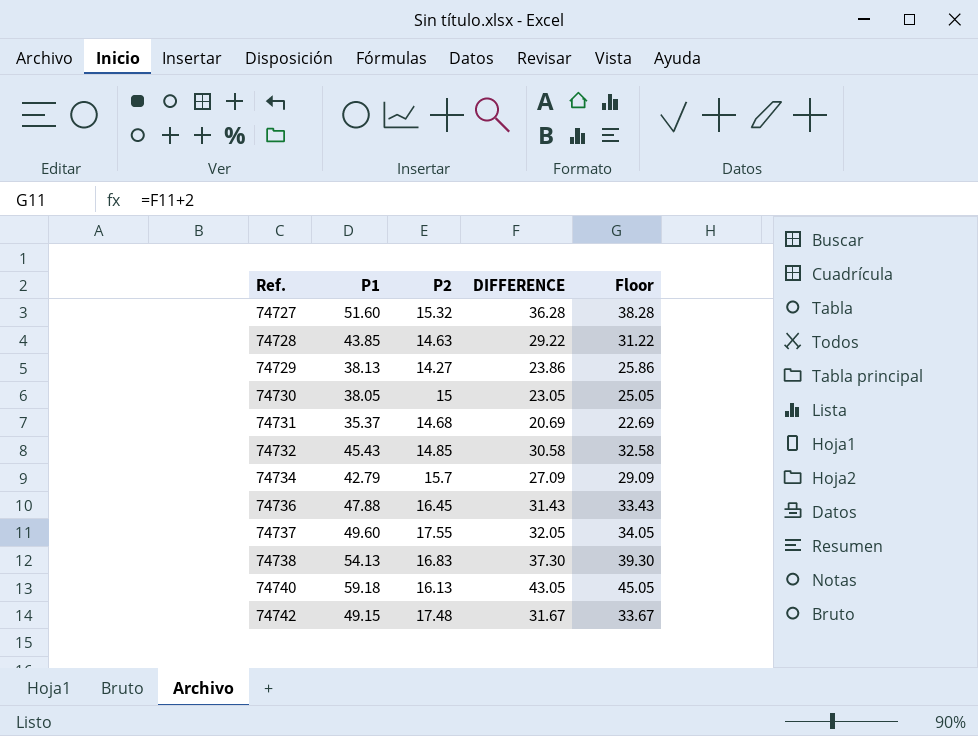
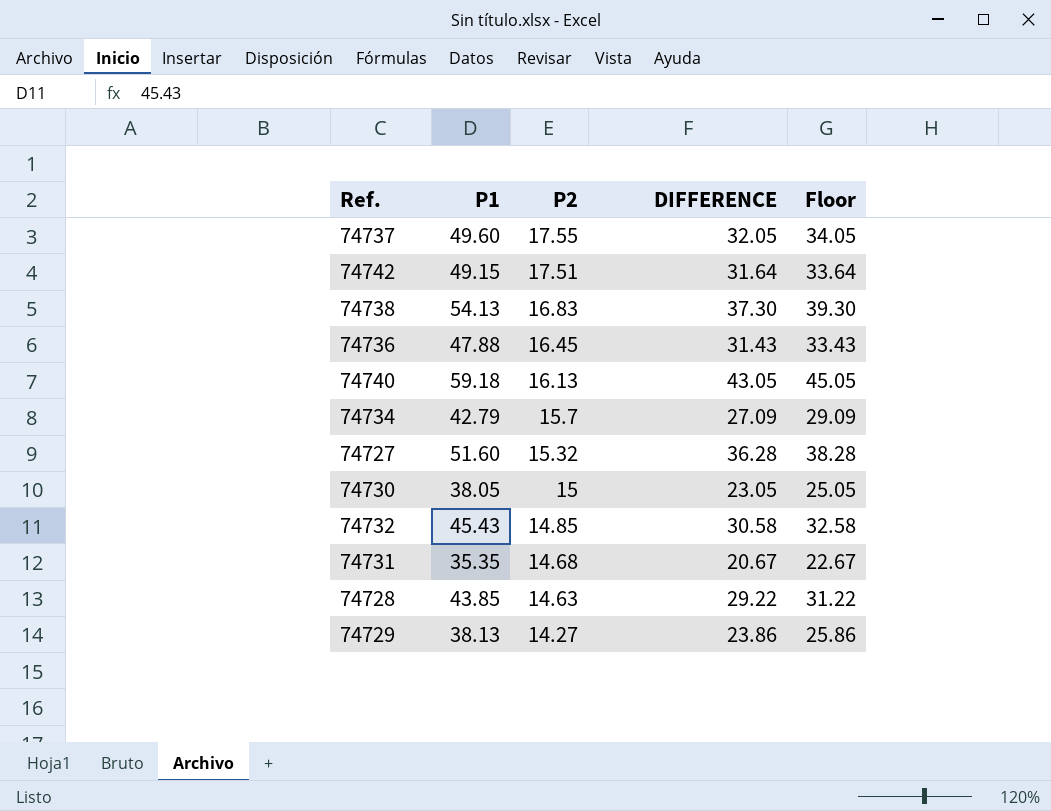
row order: Ref. ascending -> P2 descending
74742 | P2: 17.48 -> 17.51
74742 | DIFFERENCE: 31.67 -> 31.64
74742 | Floor: 33.67 -> 33.64
74731 | P1: 35.37 -> 35.35
74731 | DIFFERENCE: 20.69 -> 20.67
74731 | Floor: 22.69 -> 22.67

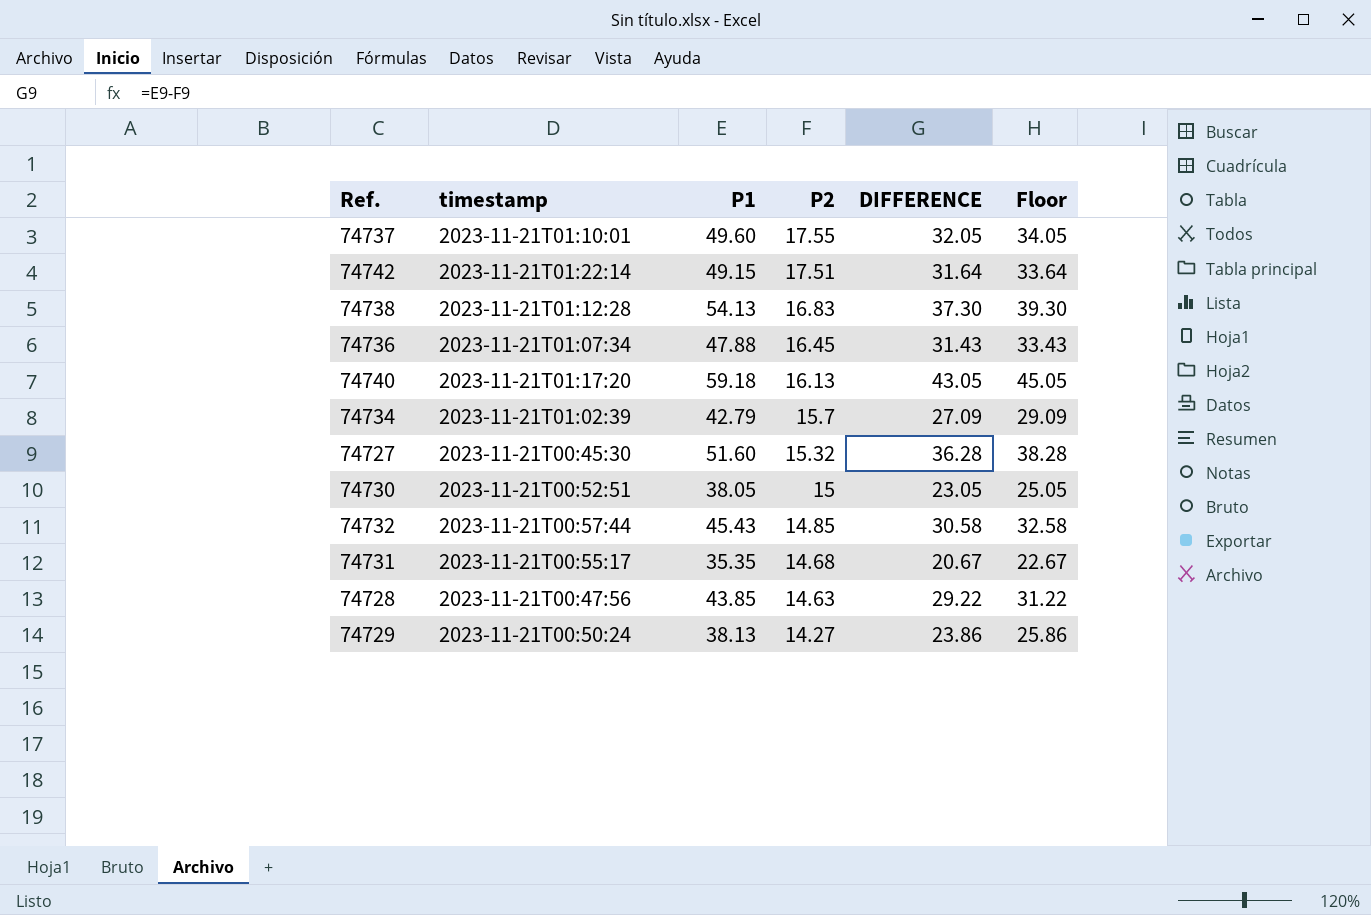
column timestamp | position: none -> 2

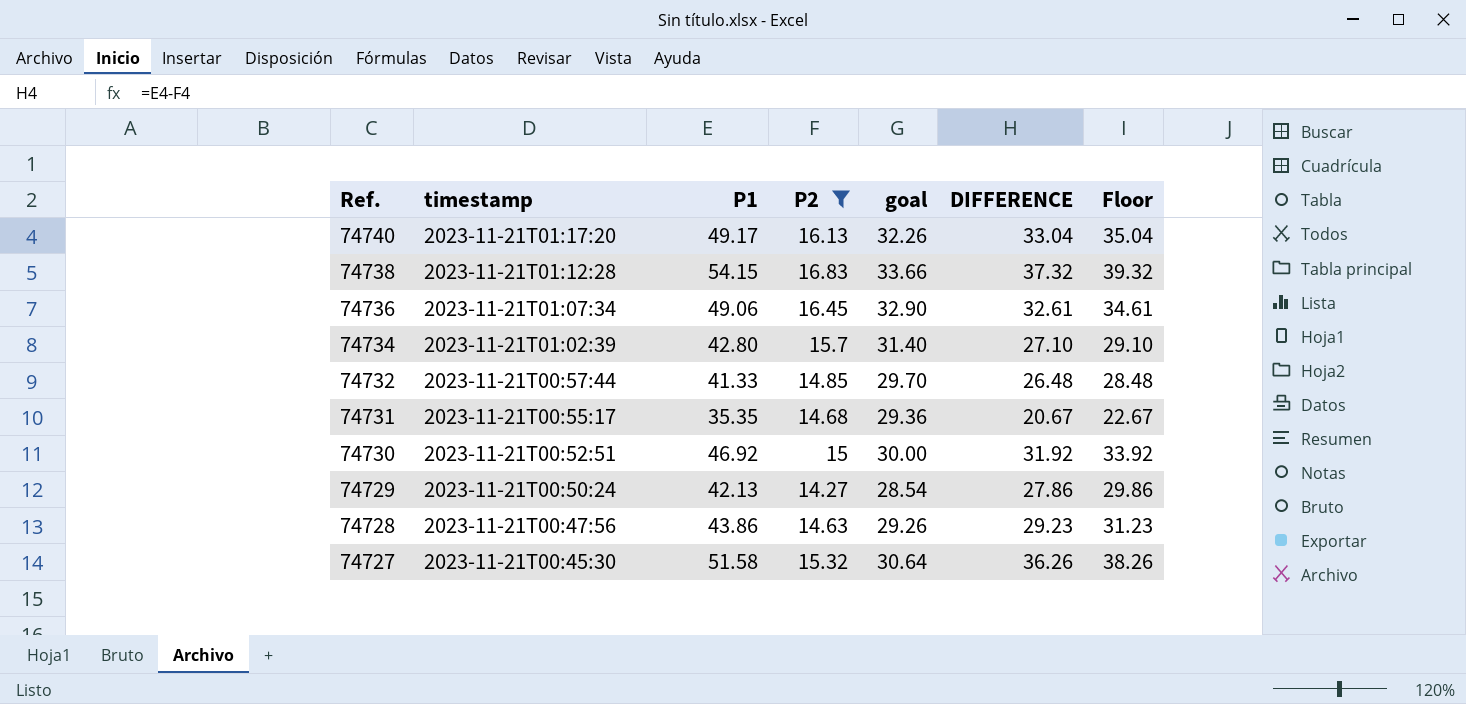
filter: none -> P2 <= 16.83
row order: P2 descending -> Ref. descending
column goal | formula: none -> [P2] * 2
74740 | P1: 59.18 -> 49.17
74740 | DIFFERENCE: 43.05 -> 33.04
74740 | Floor: 45.05 -> 35.04
74738 | P1: 54.13 -> 54.15
74738 | DIFFERENCE: 37.30 -> 37.32
74738 | Floor: 39.30 -> 39.32
74736 | P1: 47.88 -> 49.06
74736 | DIFFERENCE: 31.43 -> 32.61
74736 | Floor: 33.43 -> 34.61
74734 | P1: 42.79 -> 42.80
74734 | DIFFERENCE: 27.09 -> 27.10
74734 | Floor: 29.09 -> 29.10
74732 | P1: 45.43 -> 41.33
74732 | DIFFERENCE: 30.58 -> 26.48
74732 | Floor: 32.58 -> 28.48
74730 | P1: 38.05 -> 46.92
74730 | DIFFERENCE: 23.05 -> 31.92
74730 | Floor: 25.05 -> 33.92
74729 | P1: 38.13 -> 42.13
74729 | DIFFERENCE: 23.86 -> 27.86
74729 | Floor: 25.86 -> 29.86
74728 | P1: 43.85 -> 43.86
74728 | DIFFERENCE: 29.22 -> 29.23
74728 | Floor: 31.22 -> 31.23
74727 | P1: 51.60 -> 51.58
74727 | DIFFERENCE: 36.28 -> 36.26
74727 | Floor: 38.28 -> 38.26

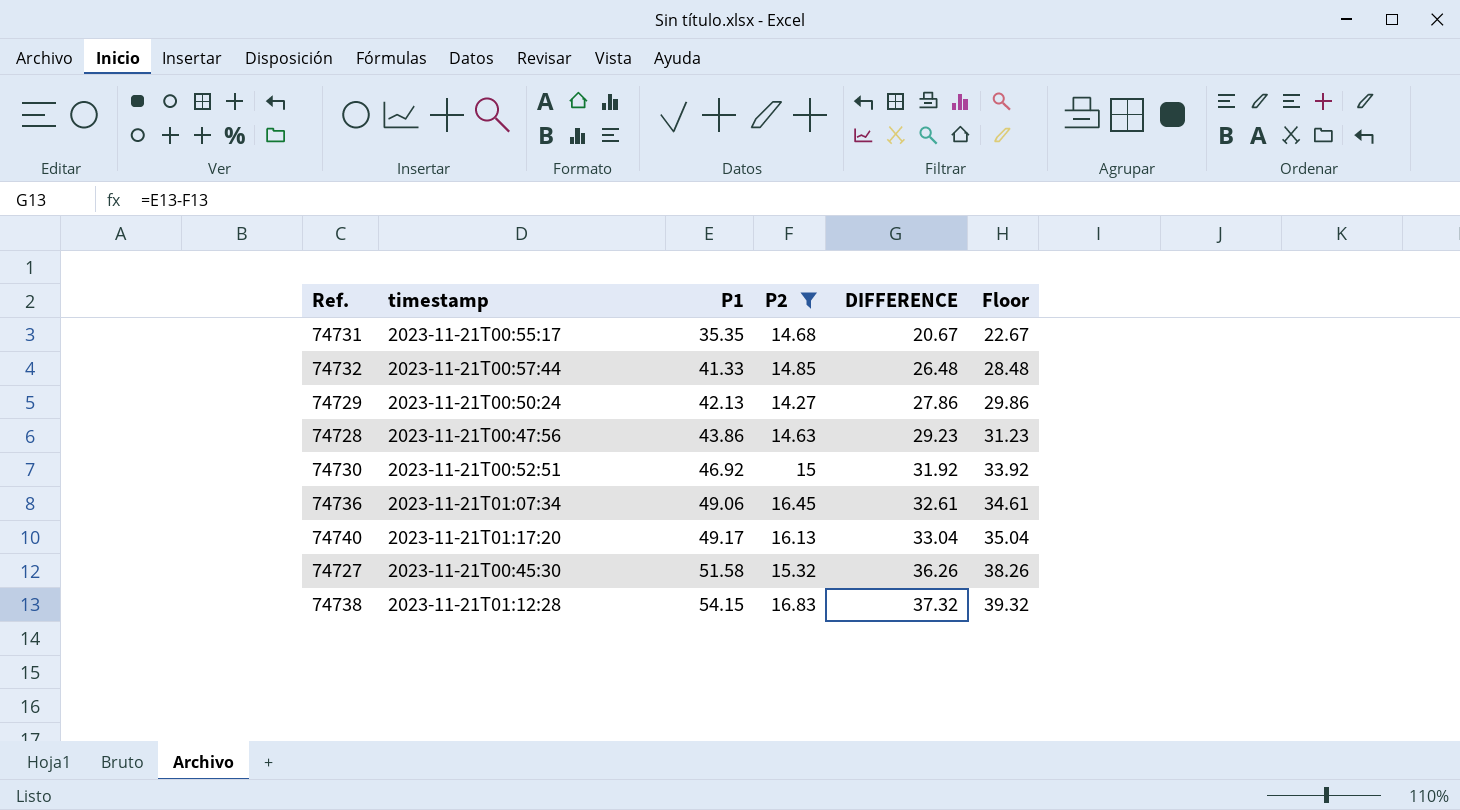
row order: Ref. descending -> P1 ascending
column goal | formula: [P2] * 2 -> none
row 74734: 2023-11-21T01:02:39 | 42.80 | 15.7 | 31.40 | 27.10 | 29.10 -> none

